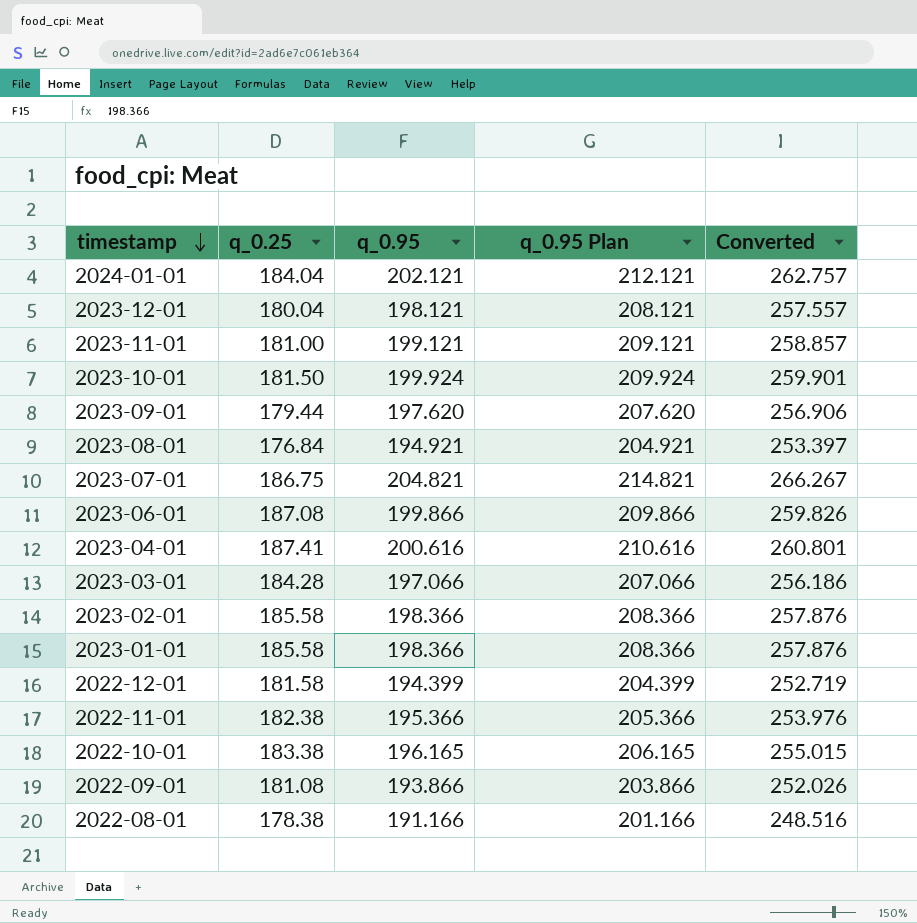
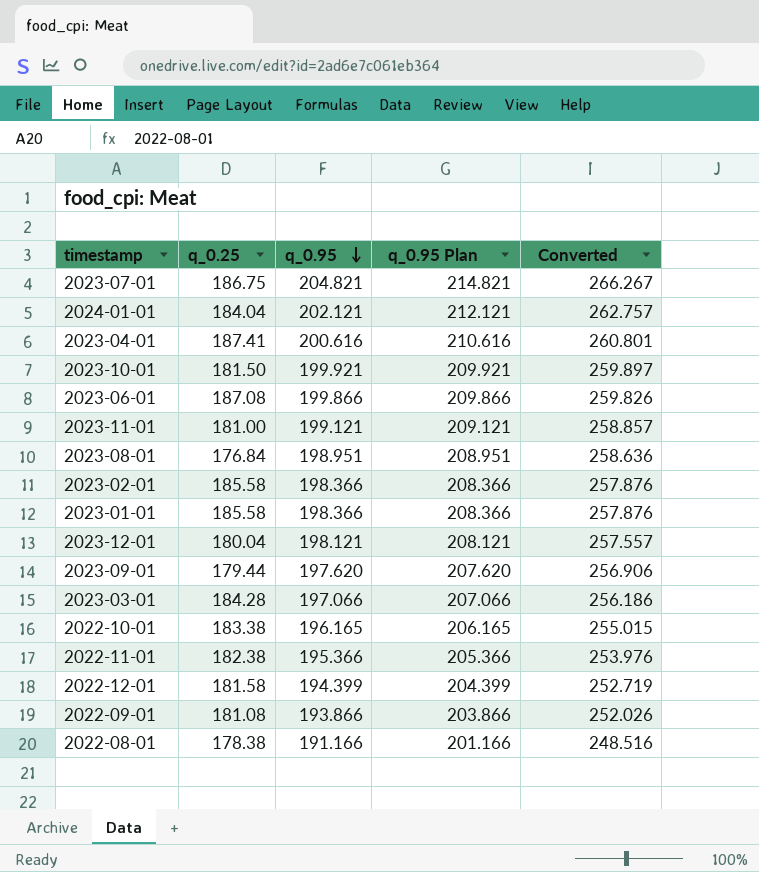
row order: timestamp descending -> q_0.95 descending
2023-10-01 | q_0.95: 199.924 -> 199.921
2023-10-01 | q_0.95 Plan: 209.924 -> 209.921
2023-10-01 | Converted: 259.901 -> 259.897
2023-08-01 | q_0.95: 194.921 -> 198.951
2023-08-01 | q_0.95 Plan: 204.921 -> 208.951
2023-08-01 | Converted: 253.397 -> 258.636

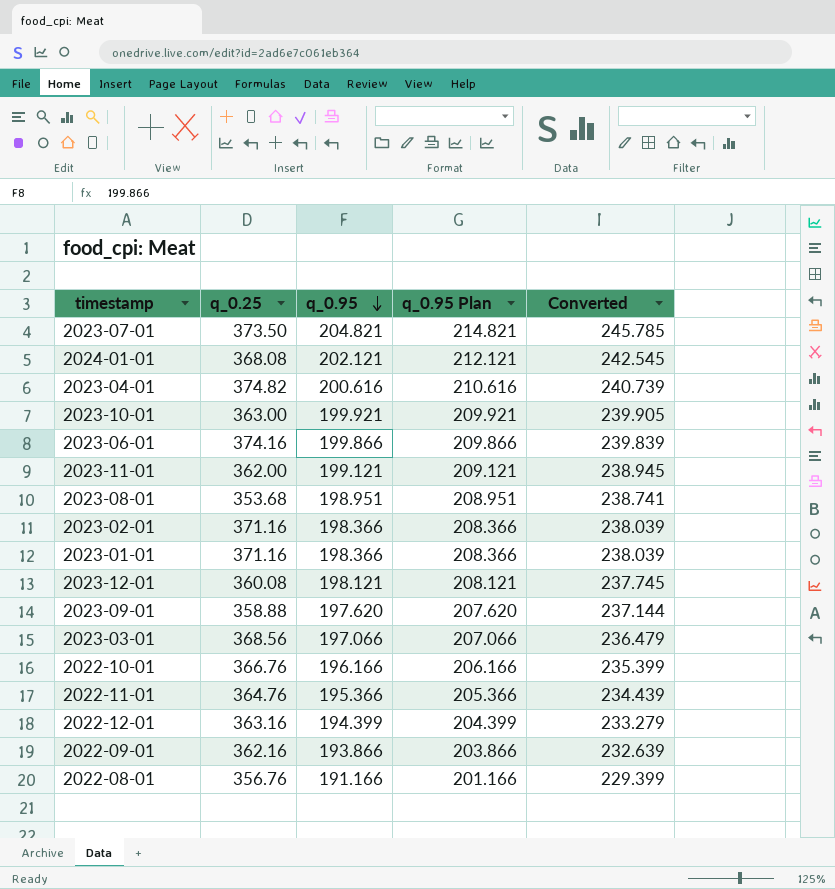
column Converted | formula: [q_0.95] * 1.3 -> [q_0.95] * 1.2
2023-07-01 | q_0.25: 186.75 -> 373.50
2024-01-01 | q_0.25: 184.04 -> 368.08
2023-04-01 | q_0.25: 187.41 -> 374.82
2023-10-01 | q_0.25: 181.50 -> 363.00
2023-06-01 | q_0.25: 187.08 -> 374.16
2023-11-01 | q_0.25: 181.00 -> 362.00
2023-08-01 | q_0.25: 176.84 -> 353.68
2023-02-01 | q_0.25: 185.58 -> 371.16
2023-01-01 | q_0.25: 185.58 -> 371.16
2023-12-01 | q_0.25: 180.04 -> 360.08
2023-09-01 | q_0.25: 179.44 -> 358.88
2023-03-01 | q_0.25: 184.28 -> 368.56
2022-10-01 | q_0.25: 183.38 -> 366.76
2022-10-01 | q_0.95: 196.165 -> 196.166
2022-10-01 | q_0.95 Plan: 206.165 -> 206.166
2022-11-01 | q_0.25: 182.38 -> 364.76
2022-12-01 | q_0.25: 181.58 -> 363.16
2022-09-01 | q_0.25: 181.08 -> 362.16
2022-08-01 | q_0.25: 178.38 -> 356.76

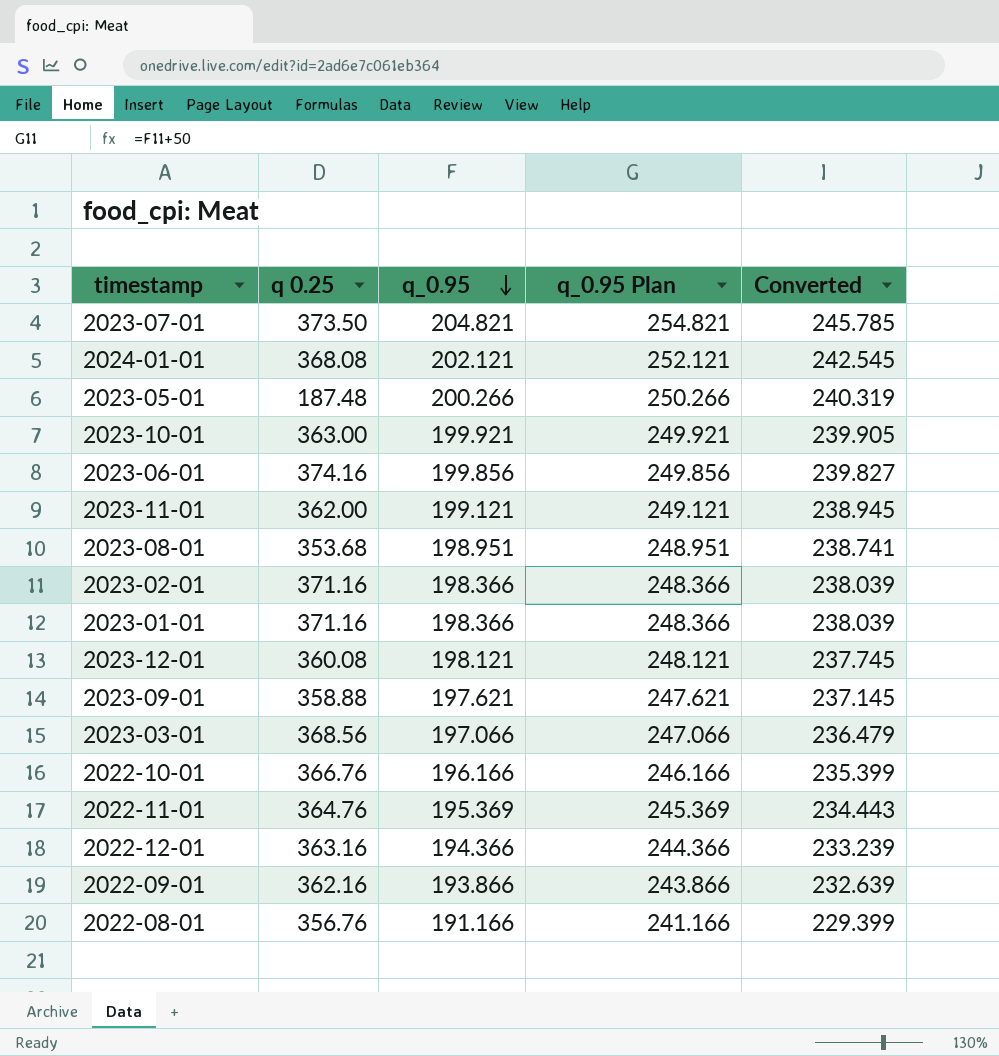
column name: q_0.25 -> q 0.25
column q_0.95 Plan | formula: [q_0.95] + 10 -> [q_0.95] + 50
row 2023-04-01: 374.82 | 200.616 | 210.616 | 240.739 -> none
row 2023-05-01: none -> 187.48 | 200.266 | 250.266 | 240.319
2023-06-01 | q_0.95: 199.866 -> 199.856
2023-06-01 | Converted: 239.839 -> 239.827
2023-09-01 | q_0.95: 197.620 -> 197.621
2023-09-01 | Converted: 237.144 -> 237.145
2022-11-01 | q_0.95: 195.366 -> 195.369
2022-11-01 | Converted: 234.439 -> 234.443
2022-12-01 | q_0.95: 194.399 -> 194.366
2022-12-01 | Converted: 233.279 -> 233.239

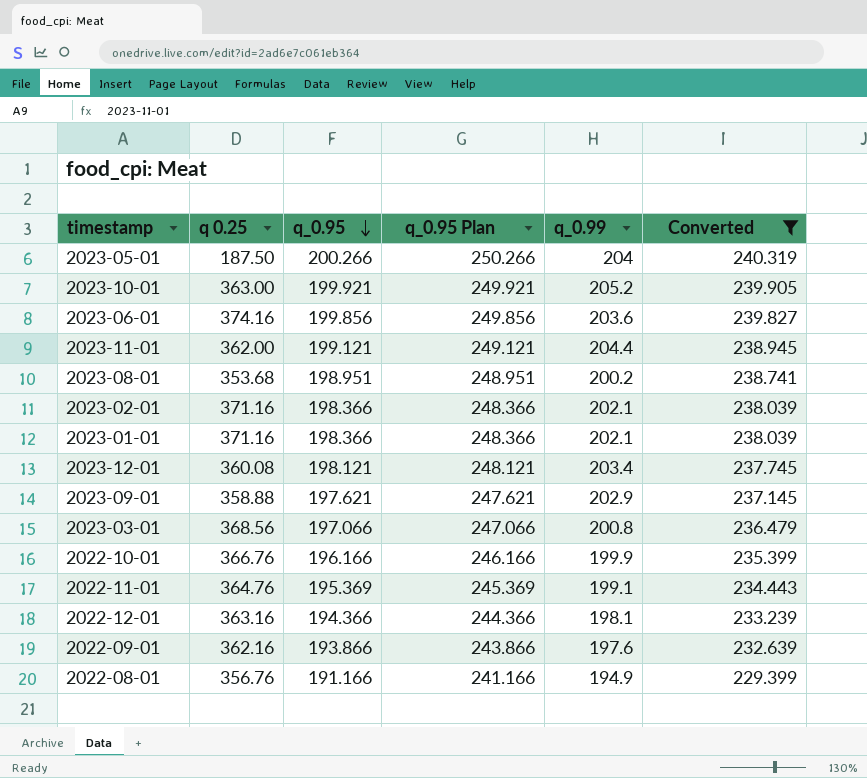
filter: none -> Converted <= 240.319
column q_0.99 | position: none -> 5
2023-05-01 | q 0.25: 187.48 -> 187.50

